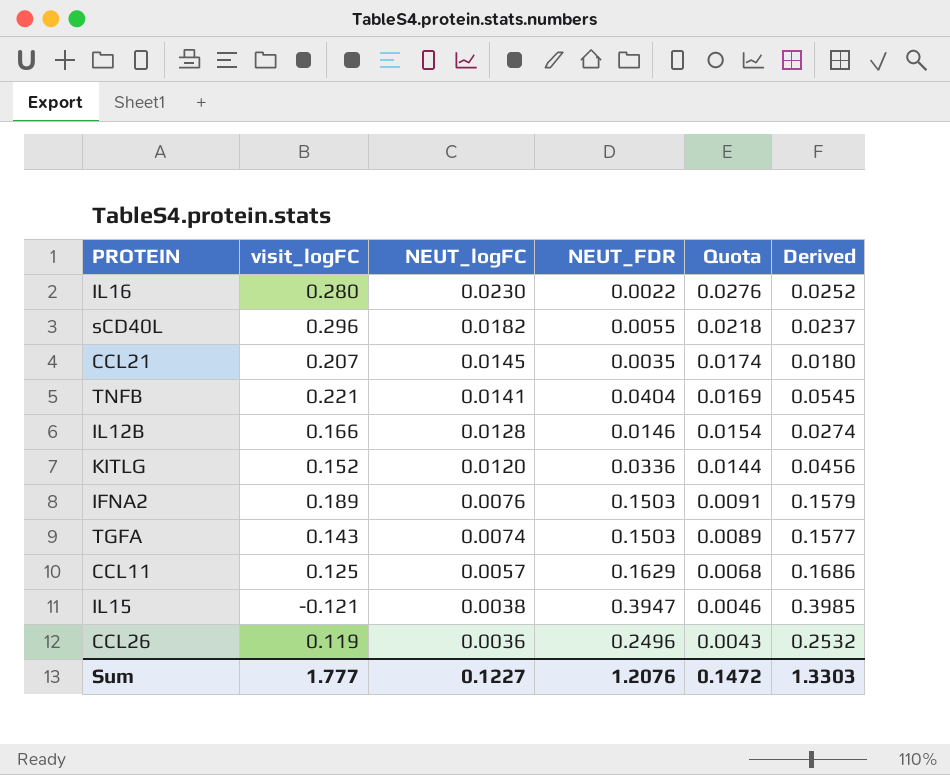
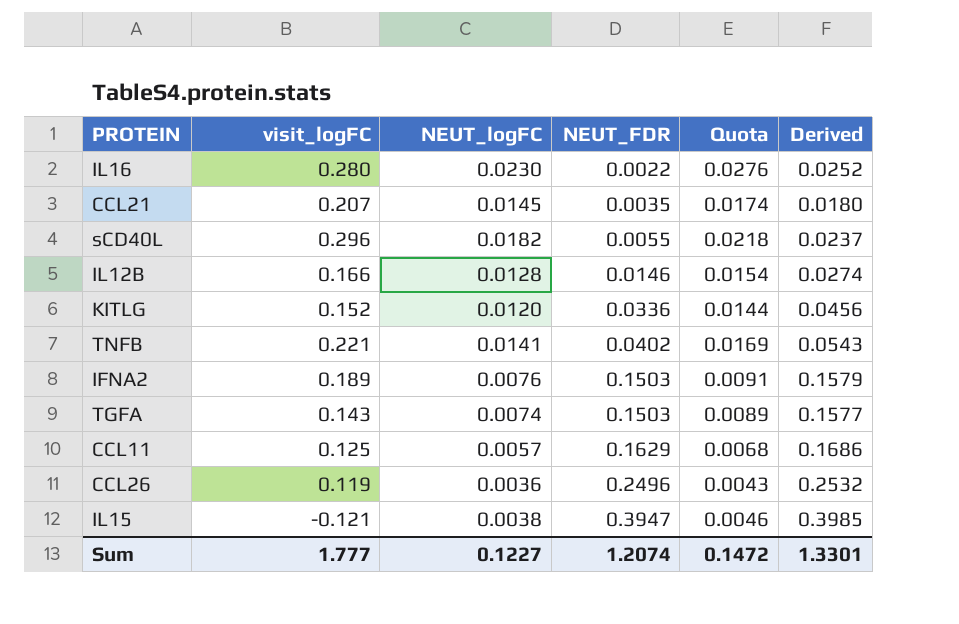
row order: NEUT_logFC descending -> NEUT_FDR ascending
TNFB | NEUT_FDR: 0.0404 -> 0.0402
TNFB | Derived: 0.0545 -> 0.0543
Sum | NEUT_FDR: 1.2076 -> 1.2074
Sum | Derived: 1.3303 -> 1.3301

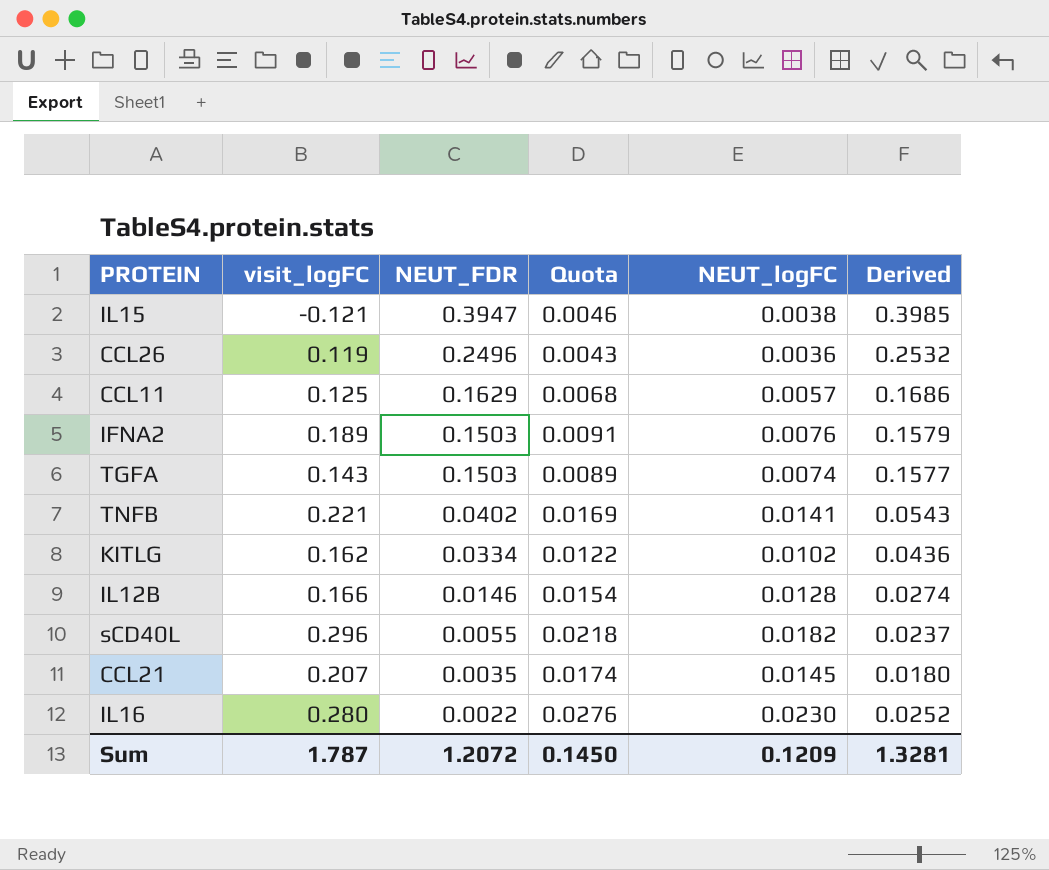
row order: NEUT_FDR ascending -> NEUT_FDR descending
column NEUT_logFC | position: 3 -> 5
KITLG | visit_logFC: 0.152 -> 0.162
KITLG | NEUT_FDR: 0.0336 -> 0.0334
KITLG | Quota: 0.0144 -> 0.0122
KITLG | NEUT_logFC: 0.0120 -> 0.0102
KITLG | Derived: 0.0456 -> 0.0436
Sum | visit_logFC: 1.777 -> 1.787
Sum | NEUT_FDR: 1.2074 -> 1.2072
Sum | Quota: 0.1472 -> 0.1450
Sum | NEUT_logFC: 0.1227 -> 0.1209
Sum | Derived: 1.3301 -> 1.3281

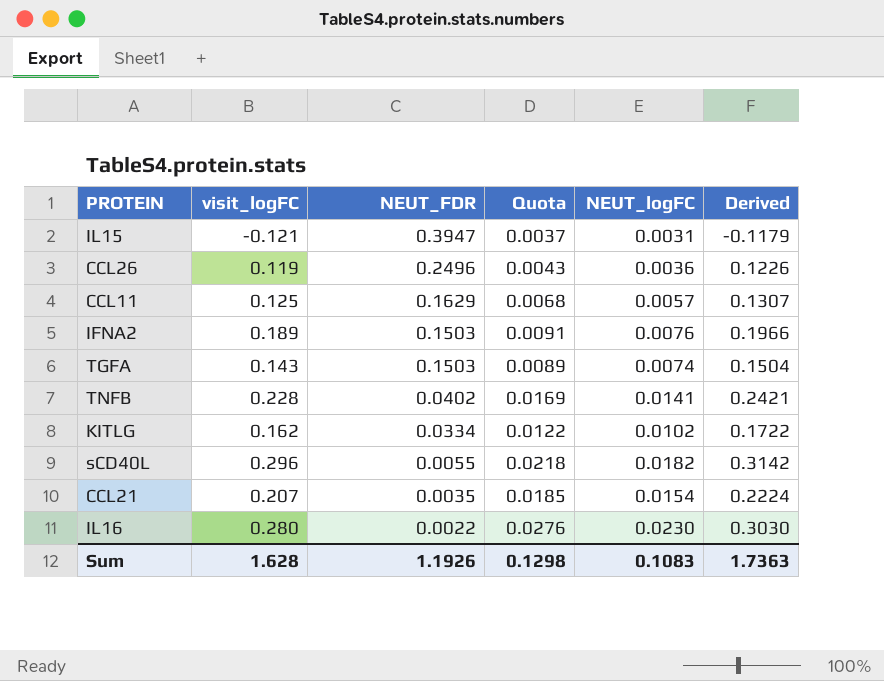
column Derived | formula: [NEUT_FDR] + [NEUT_logFC] -> [visit_logFC] + [NEUT_logFC]
row IL12B: 0.166 | 0.0146 | 0.0154 | 0.0128 | 0.0274 -> none
IL15 | Quota: 0.0046 -> 0.0037
IL15 | NEUT_logFC: 0.0038 -> 0.0031
TNFB | visit_logFC: 0.221 -> 0.228
CCL21 | Quota: 0.0174 -> 0.0185
CCL21 | NEUT_logFC: 0.0145 -> 0.0154
Sum | visit_logFC: 1.787 -> 1.628
Sum | NEUT_FDR: 1.2072 -> 1.1926
Sum | Quota: 0.1450 -> 0.1298
Sum | NEUT_logFC: 0.1209 -> 0.1083
Sum | Derived: 1.3281 -> 1.7363

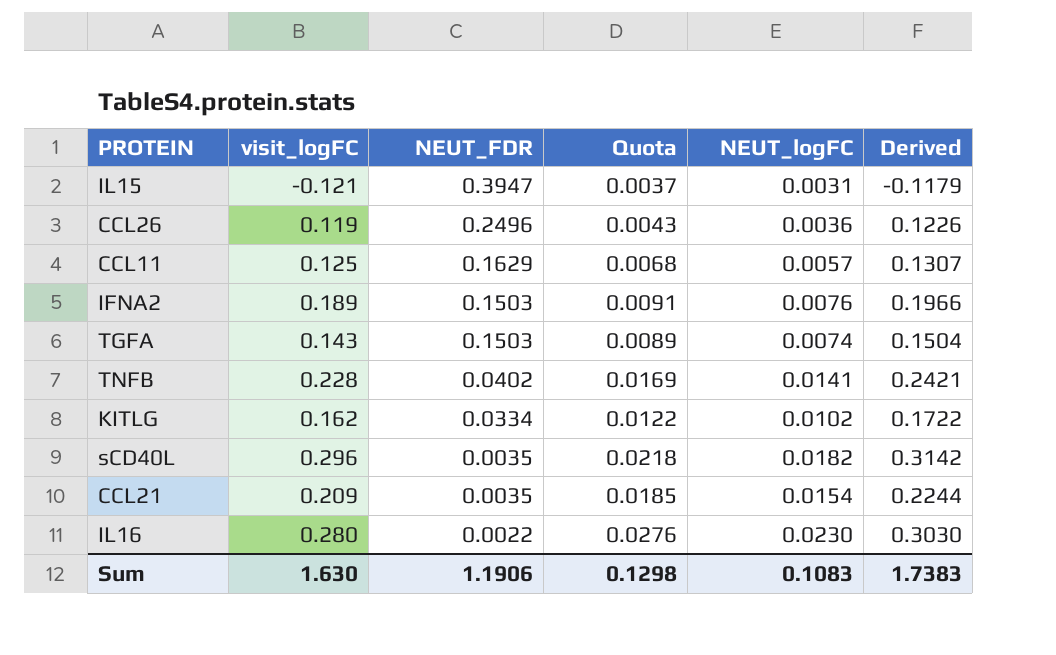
sCD40L | NEUT_FDR: 0.0055 -> 0.0035
CCL21 | visit_logFC: 0.207 -> 0.209
CCL21 | Derived: 0.2224 -> 0.2244
Sum | visit_logFC: 1.628 -> 1.630
Sum | NEUT_FDR: 1.1926 -> 1.1906
Sum | Derived: 1.7363 -> 1.7383

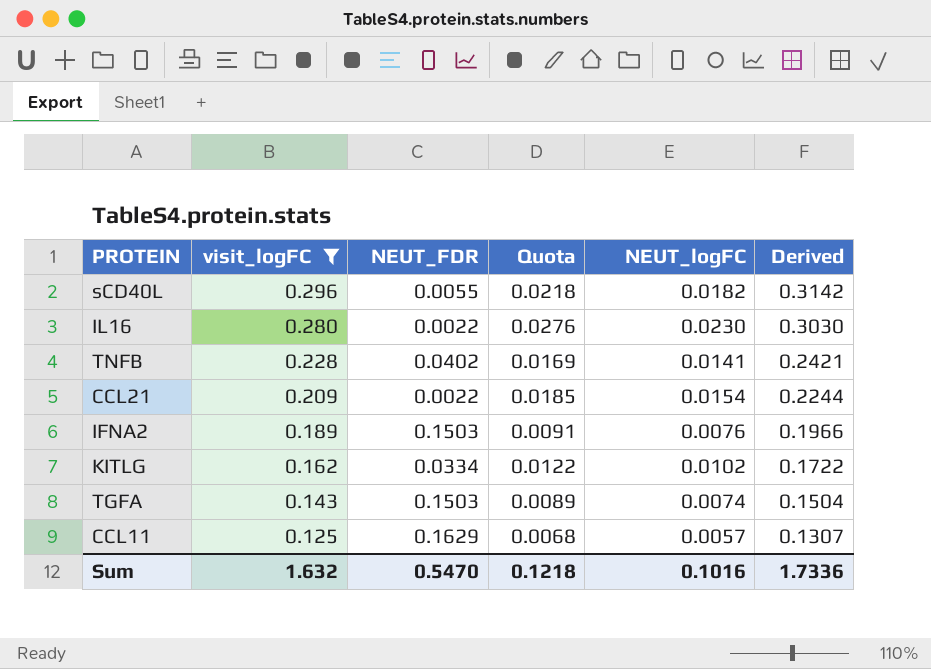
filter: none -> visit_logFC >= 0.125
row order: NEUT_FDR descending -> visit_logFC descending
sCD40L | NEUT_FDR: 0.0035 -> 0.0055
CCL21 | NEUT_FDR: 0.0035 -> 0.0022
Sum | visit_logFC: 1.630 -> 1.632
Sum | NEUT_FDR: 1.1906 -> 0.5470
Sum | Quota: 0.1298 -> 0.1218
Sum | NEUT_logFC: 0.1083 -> 0.1016
Sum | Derived: 1.7383 -> 1.7336

